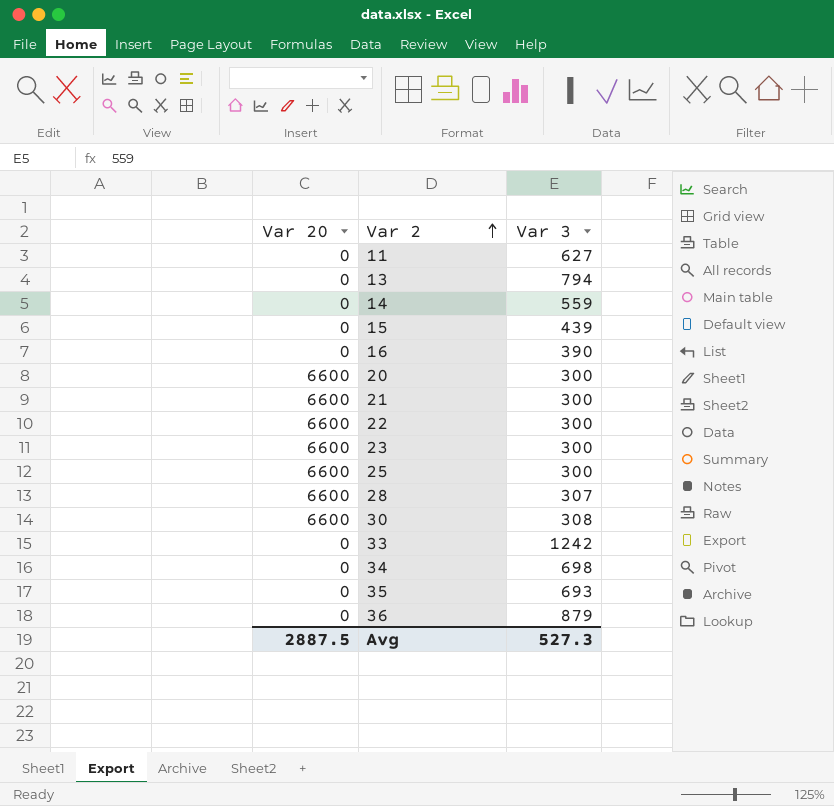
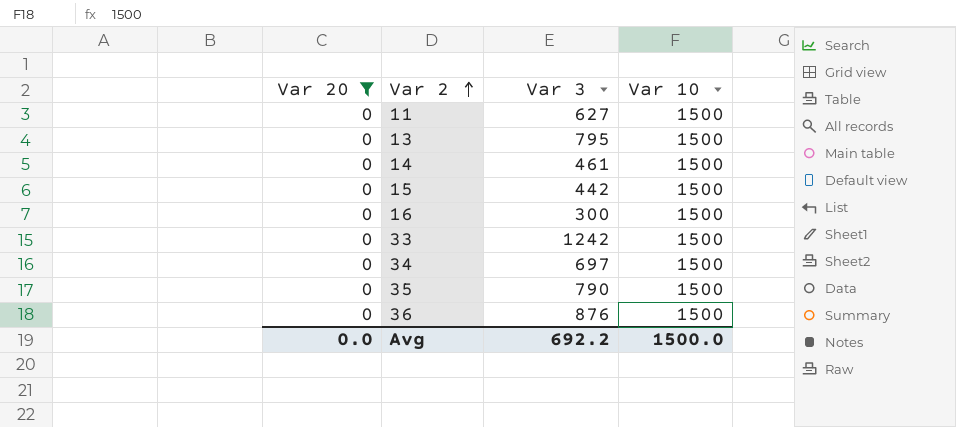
filter: none -> Var 20 = 0
column Var 10 | position: none -> 4
13 | Var 3: 794 -> 795
14 | Var 3: 559 -> 461
15 | Var 3: 439 -> 442
16 | Var 3: 390 -> 300
34 | Var 3: 698 -> 697
35 | Var 3: 693 -> 790
36 | Var 3: 879 -> 876
Avg | Var 20: 2887.5 -> 0.0
Avg | Var 3: 527.3 -> 692.2

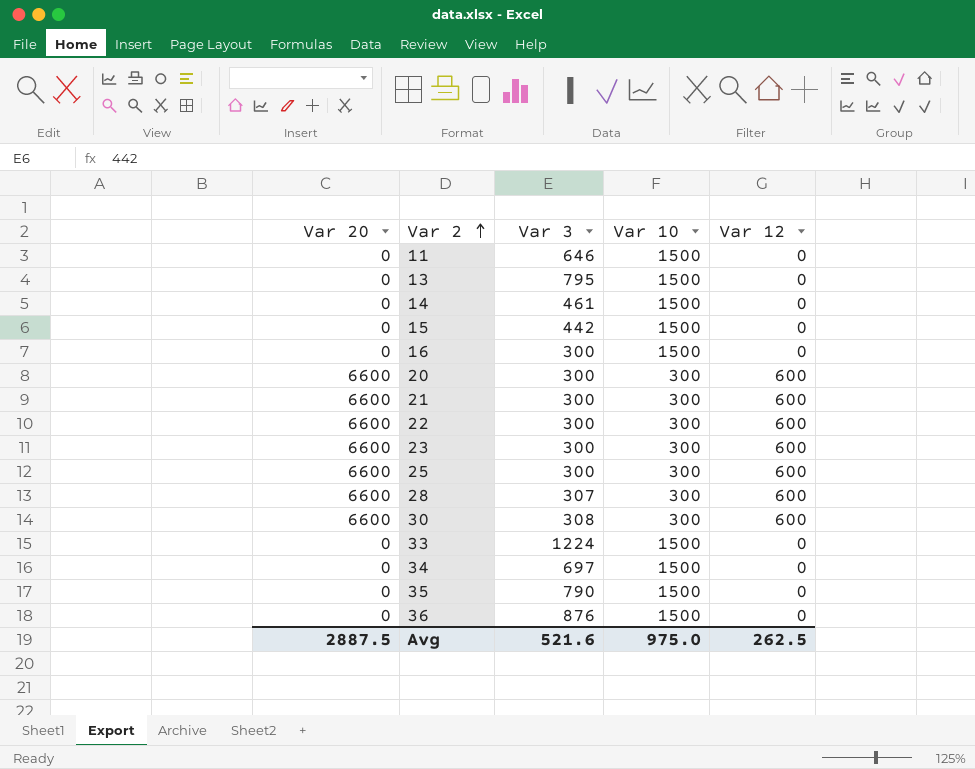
filter: Var 20 = 0 -> none
column Var 12 | position: none -> 5
11 | Var 3: 627 -> 646
33 | Var 3: 1242 -> 1224
Avg | Var 20: 0.0 -> 2887.5
Avg | Var 3: 692.2 -> 521.6
Avg | Var 10: 1500.0 -> 975.0

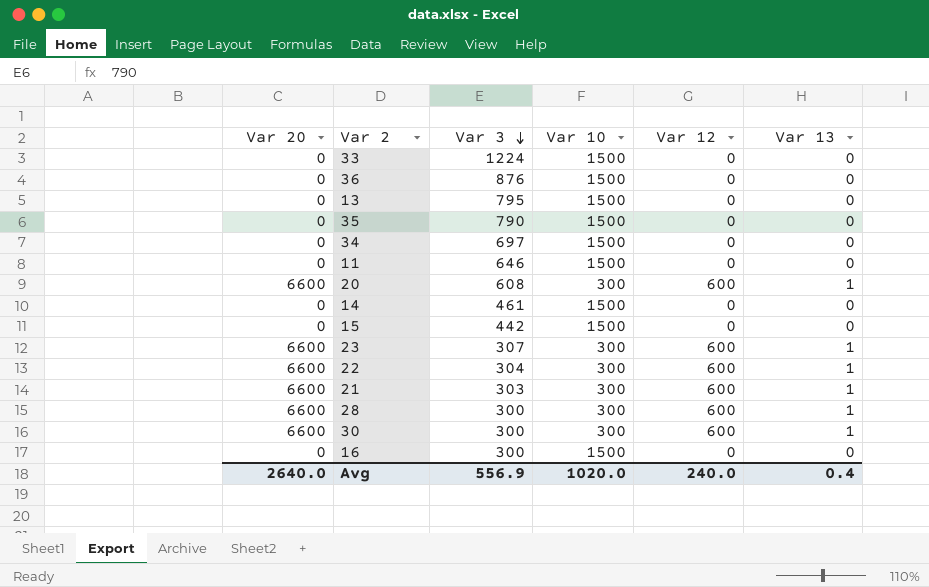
row order: Var 2 ascending -> Var 3 descending
column Var 13 | position: none -> 6
row 25: 6600 | 300 | 300 | 600 -> none
20 | Var 3: 300 -> 608
23 | Var 3: 300 -> 307
22 | Var 3: 300 -> 304
21 | Var 3: 300 -> 303
28 | Var 3: 307 -> 300
30 | Var 3: 308 -> 300
Avg | Var 20: 2887.5 -> 2640.0
Avg | Var 3: 521.6 -> 556.9
Avg | Var 10: 975.0 -> 1020.0
Avg | Var 12: 262.5 -> 240.0

